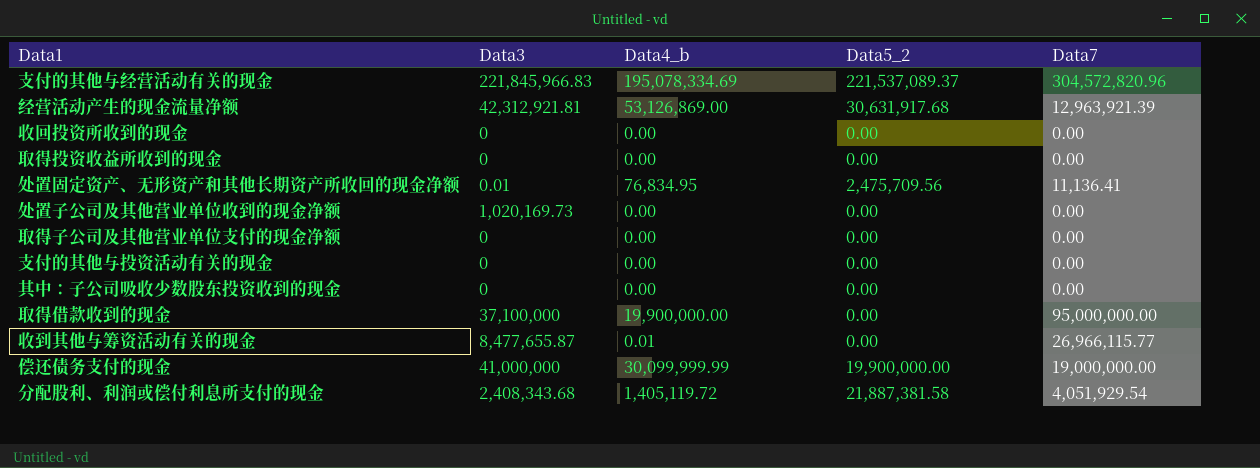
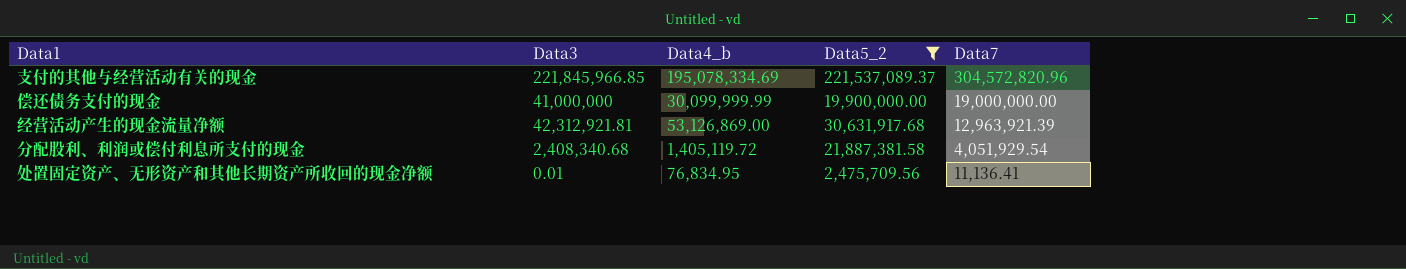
filter: none -> Data5_2 != 0.00
row order: none -> Data7 descending
支付的其他与经营活动有关的现金 | Data3: 221,845,966.83 -> 221,845,966.85
分配股利、利润或偿付利息所支付的现金 | Data3: 2,408,343.68 -> 2,408,340.68

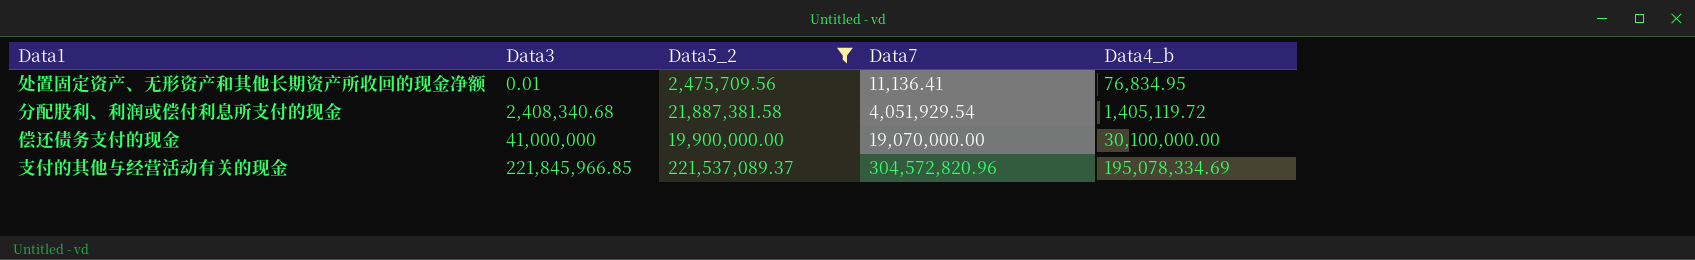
row order: Data7 descending -> Data3 ascending
column Data4_b | position: 3 -> 5
row 经营活动产生的现金流量净额: 42,312,921.81 | 53,126,869.00 | 30,631,917.68 | 12,963,921.39 -> none
偿还债务支付的现金 | Data7: 19,000,000.00 -> 19,070,000.00
偿还债务支付的现金 | Data4_b: 30,099,999.99 -> 30,100,000.00

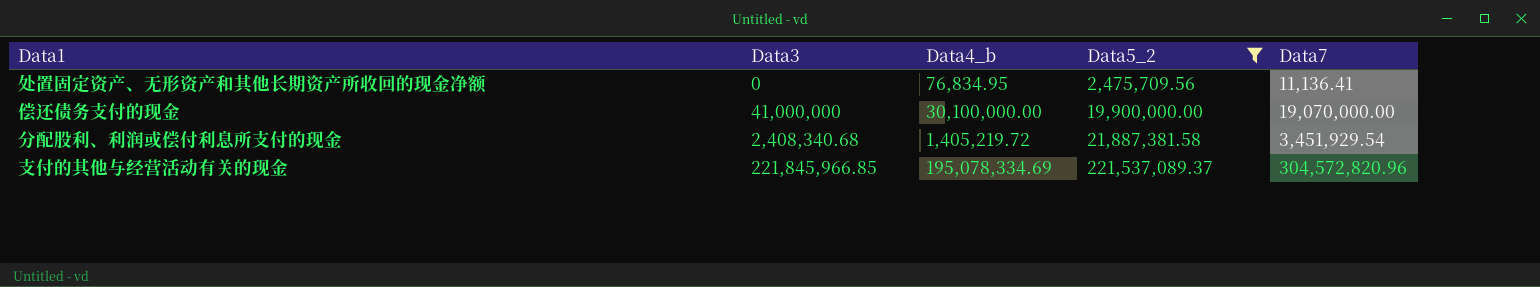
row order: Data3 ascending -> Data5_2 ascending
column Data4_b | position: 5 -> 3
处置固定资产、无形资产和其他长期资产所收回的现金净额 | Data3: 0.01 -> 0
分配股利、利润或偿付利息所支付的现金 | Data4_b: 1,405,119.72 -> 1,405,219.72
分配股利、利润或偿付利息所支付的现金 | Data7: 4,051,929.54 -> 3,451,929.54

